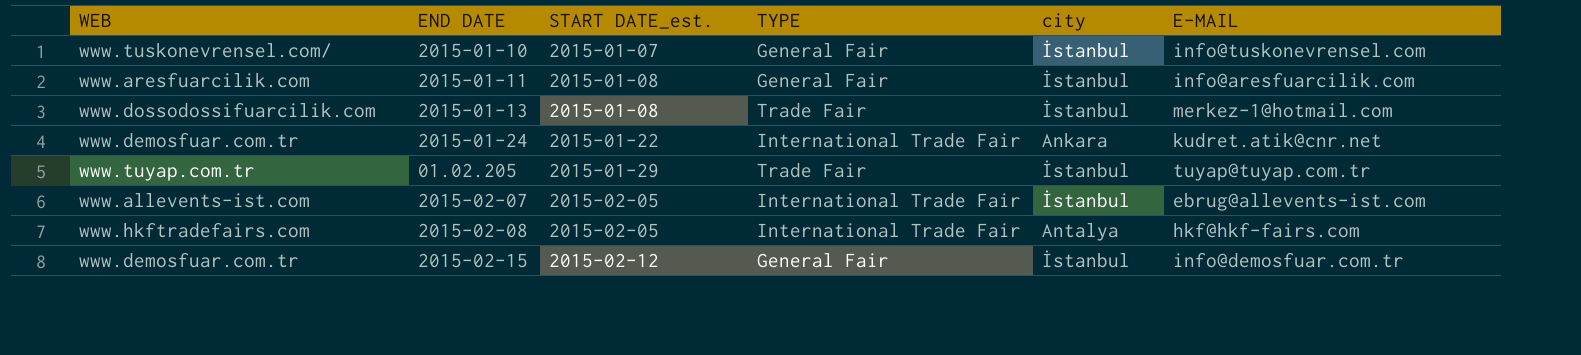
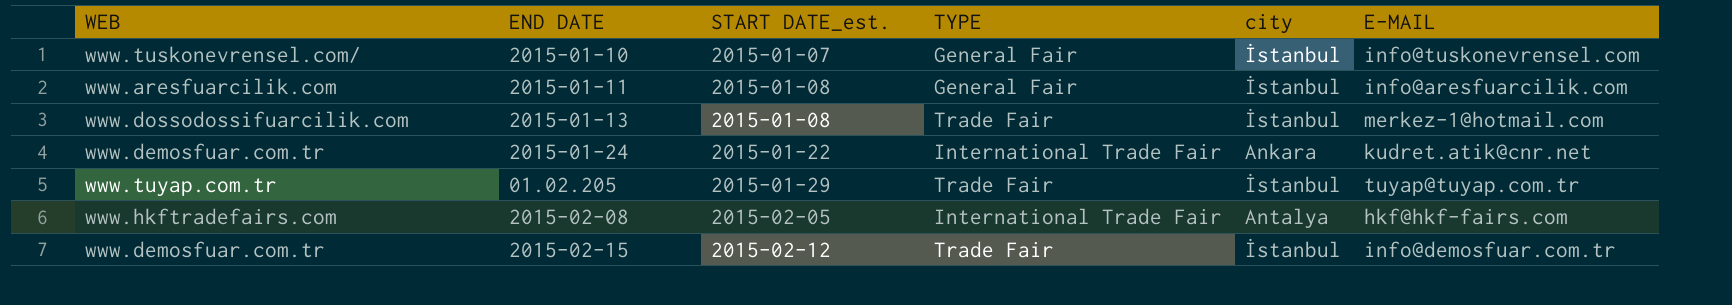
row 2015-02-07: www.allevents-ist.com | 2015-02-05 | International Trade Fair | İstanbul | ebrug@allevents-ist.com -> none
2015-02-15 | TYPE: General Fair -> Trade Fair

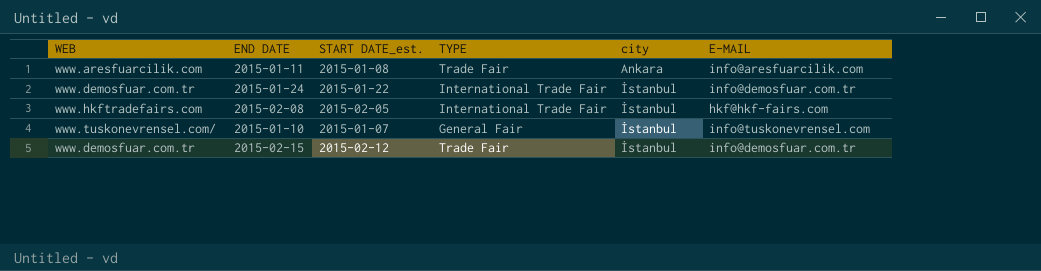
row order: START DATE_est. ascending -> city ascending
row 2015-01-13: www.dossodossifuarcilik.com | 2015-01-08 | Trade Fair | İstanbul | merkez-1@hotmail.com -> none
row 01.02.205: www.tuyap.com.tr | 2015-01-29 | Trade Fair | İstanbul | tuyap@tuyap.com.tr -> none
2015-01-11 | TYPE: General Fair -> Trade Fair
2015-01-11 | city: İstanbul -> Ankara
2015-01-24 | city: Ankara -> İstanbul
2015-01-24 | E-MAIL: kudret.atik@cnr.net -> info@demosfuar.com.tr
2015-02-08 | city: Antalya -> İstanbul

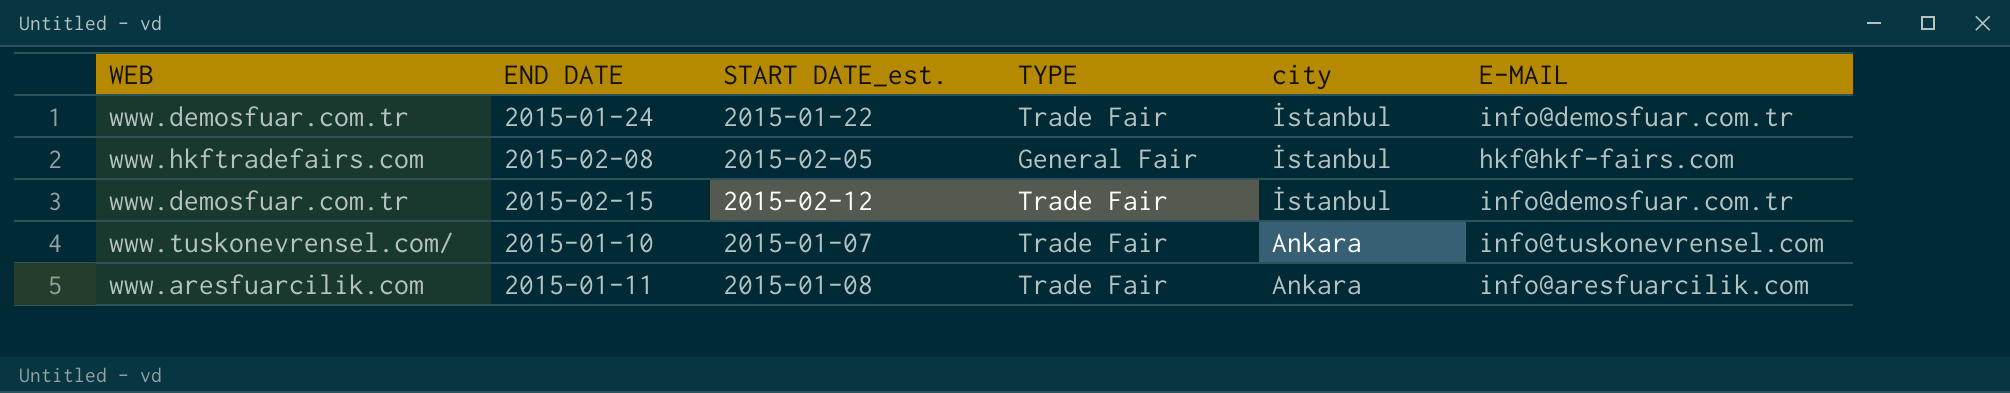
row order: city ascending -> city descending
2015-01-24 | TYPE: International Trade Fair -> Trade Fair
2015-02-08 | TYPE: International Trade Fair -> General Fair
2015-01-10 | TYPE: General Fair -> Trade Fair
2015-01-10 | city: İstanbul -> Ankara

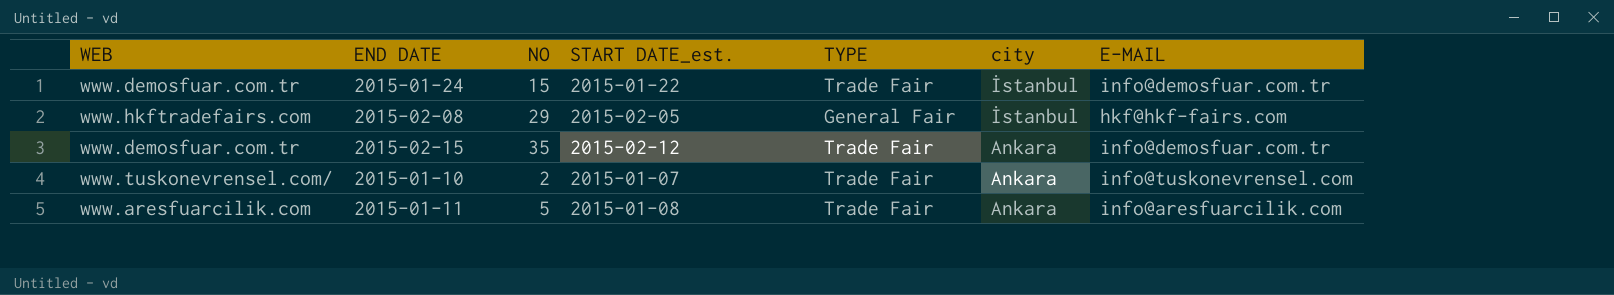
column NO | position: none -> 3
2015-02-15 | city: İstanbul -> Ankara

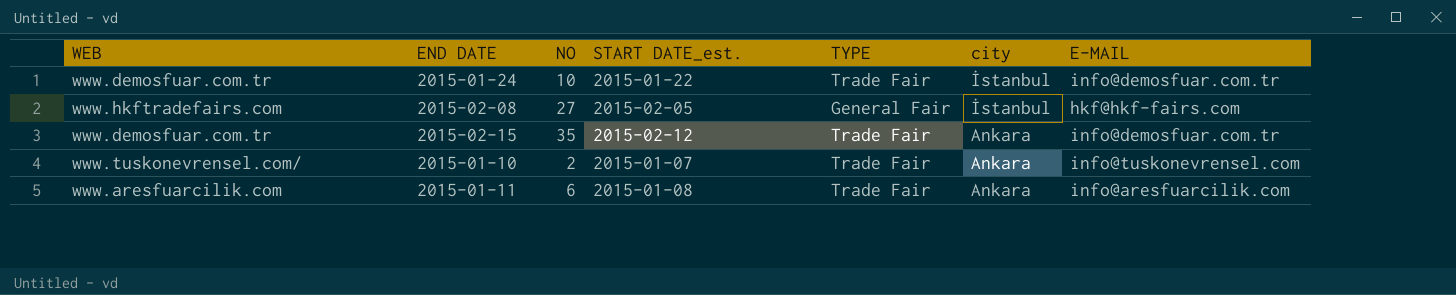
2015-01-24 | NO: 15 -> 10
2015-02-08 | NO: 29 -> 27
2015-01-11 | NO: 5 -> 6

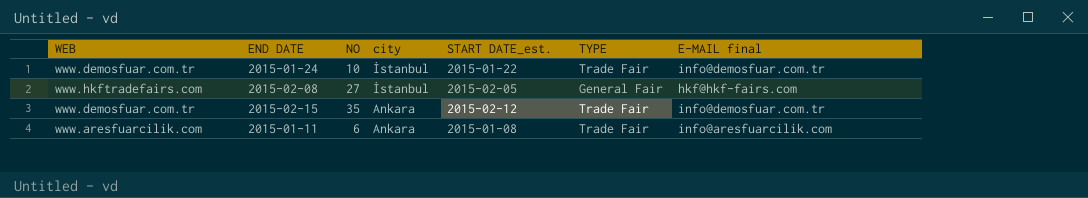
column city | position: 6 -> 4
column name: E-MAIL -> E-MAIL final
row 2015-01-10: www.tuskonevrensel.com/ | 2 | 2015-01-07 | Trade Fair | Ankara | info@tuskonevrensel.com -> none

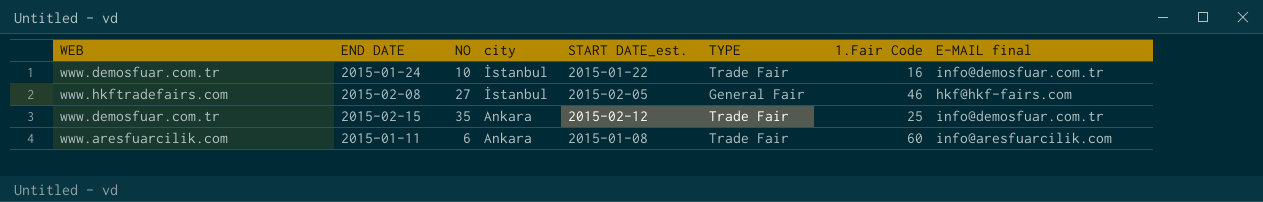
column 1.Fair Code | position: none -> 7

